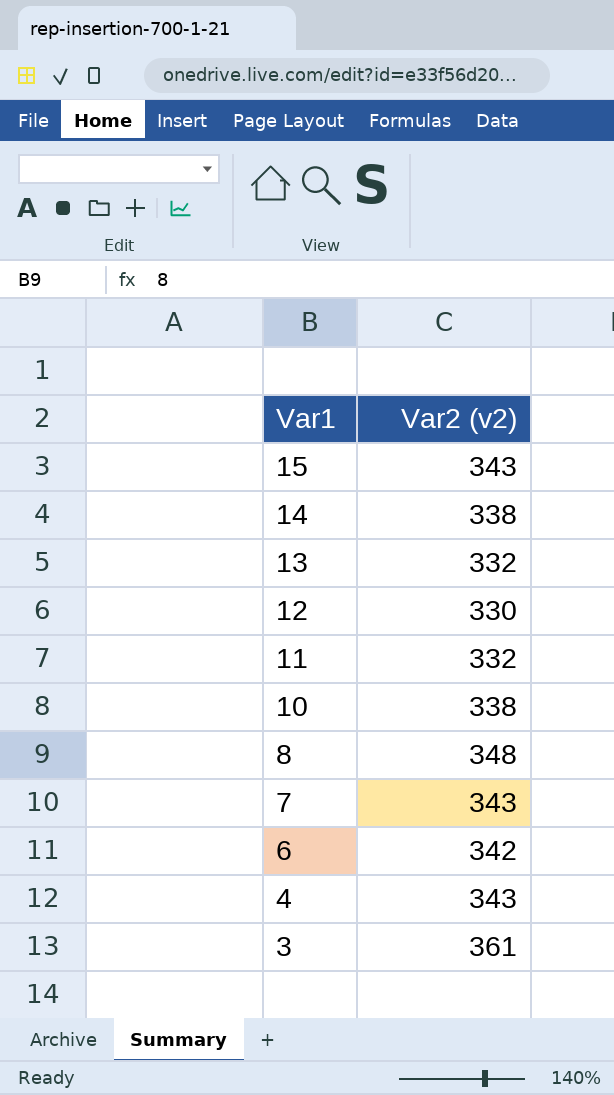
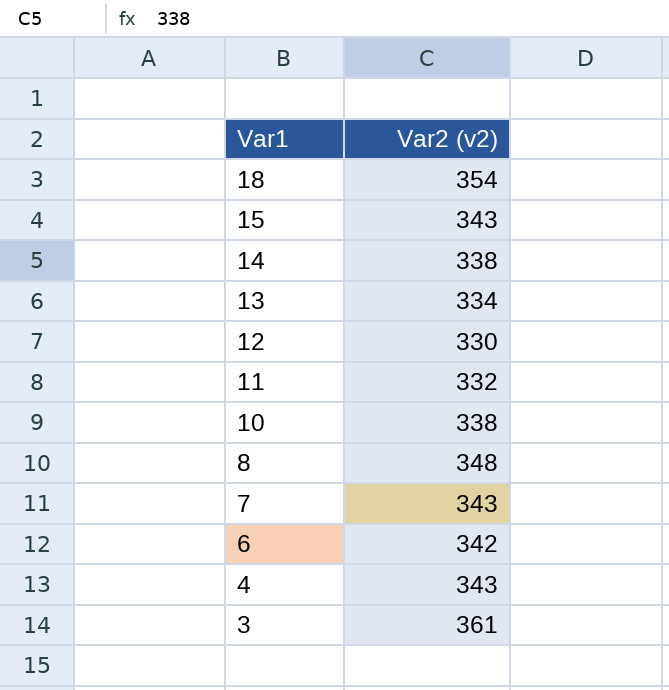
row 18: none -> 354
13 | Var2 (v2): 332 -> 334

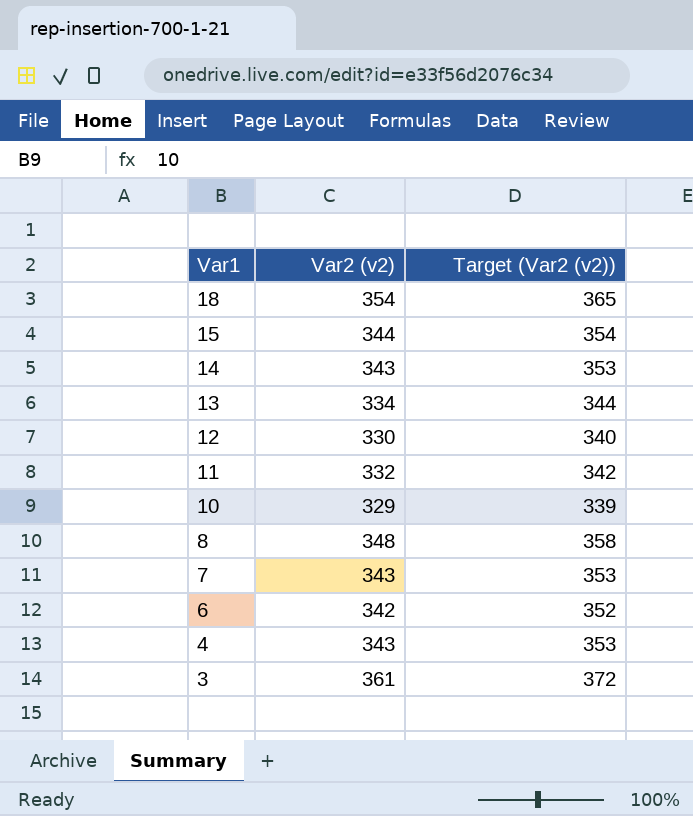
column Target (Var2 (v2)) | formula: none -> [Var2 (v2)] * 1.03
15 | Var2 (v2): 343 -> 344
14 | Var2 (v2): 338 -> 343
10 | Var2 (v2): 338 -> 329

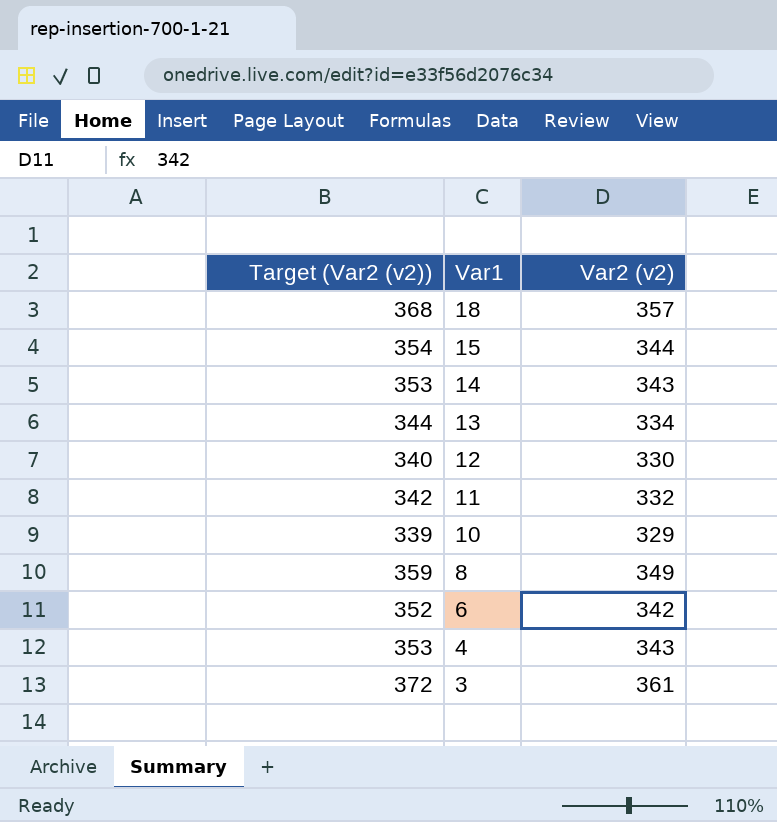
column Target (Var2 (v2)) | position: 3 -> 1
row 7: 343 | 353 -> none
18 | Target (Var2 (v2)): 365 -> 368
18 | Var2 (v2): 354 -> 357
8 | Target (Var2 (v2)): 358 -> 359
8 | Var2 (v2): 348 -> 349

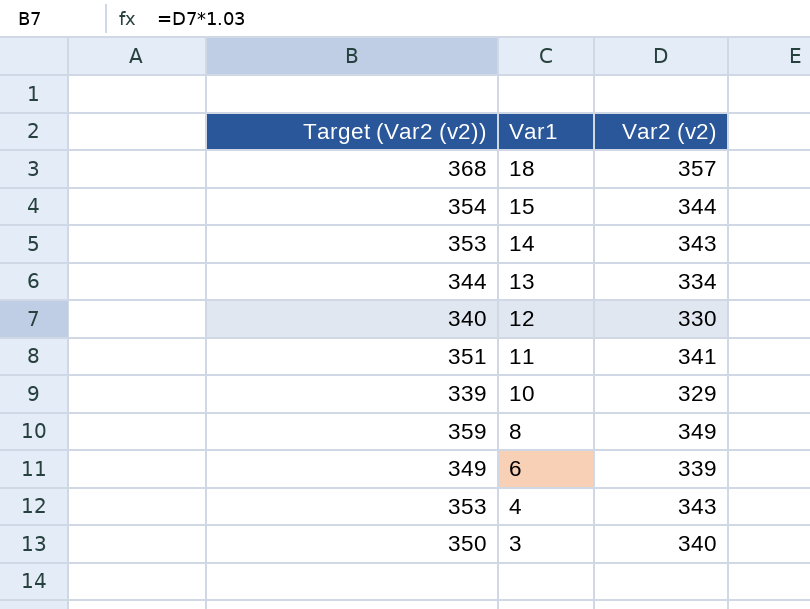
11 | Target (Var2 (v2)): 342 -> 351
11 | Var2 (v2): 332 -> 341
6 | Target (Var2 (v2)): 352 -> 349
6 | Var2 (v2): 342 -> 339
3 | Target (Var2 (v2)): 372 -> 350
3 | Var2 (v2): 361 -> 340

